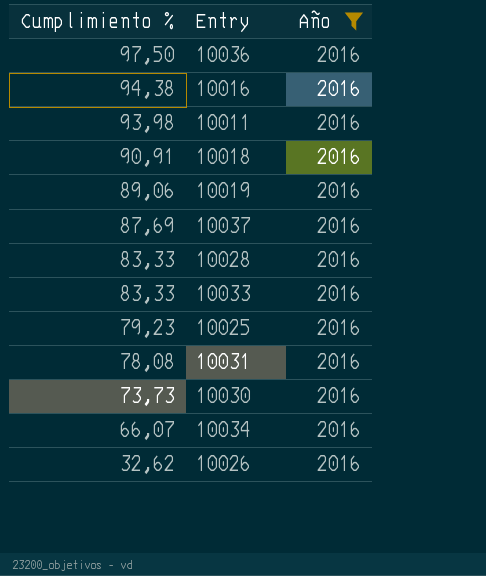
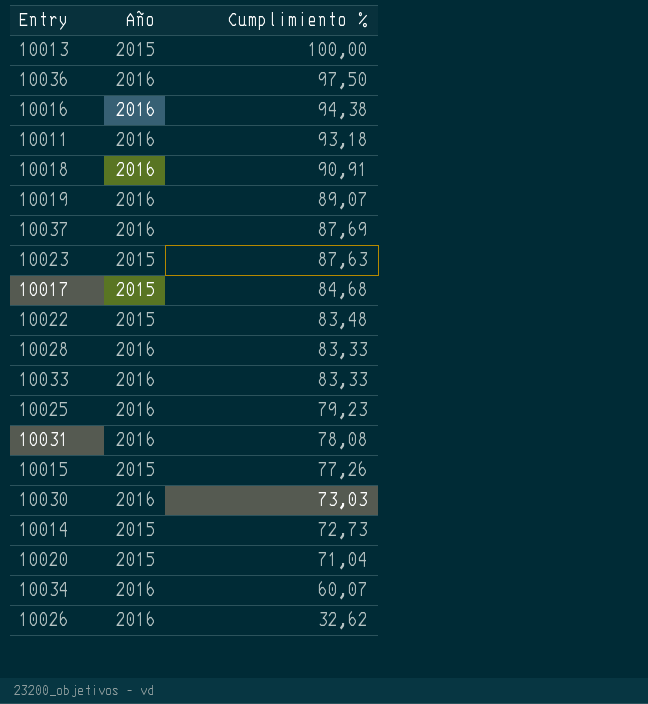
filter: Año = 2016 -> none
column Cumplimiento % | position: 1 -> 3
10011 | Cumplimiento %: 93,98 -> 93,18
10019 | Cumplimiento %: 89,06 -> 89,07
10030 | Cumplimiento %: 73,73 -> 73,03
10034 | Cumplimiento %: 66,07 -> 60,07

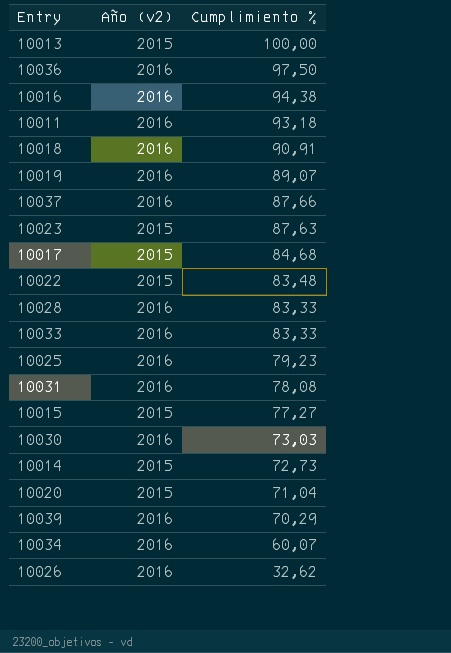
column name: Año -> Año (v2)
10037 | Cumplimiento %: 87,69 -> 87,66
10015 | Cumplimiento %: 77,26 -> 77,27
row 10039: none -> 2016 | 70,29

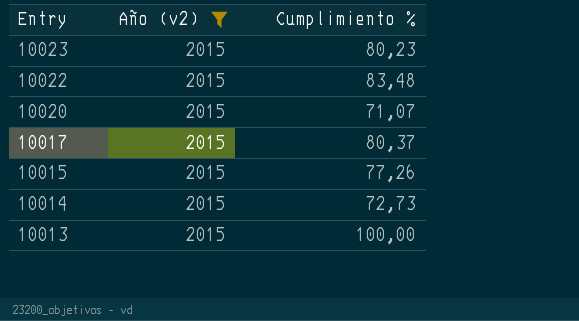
filter: none -> Año (v2) = 2015
row order: Cumplimiento % descending -> Entry descending
10023 | Cumplimiento %: 87,63 -> 80,23
10020 | Cumplimiento %: 71,04 -> 71,07
10017 | Cumplimiento %: 84,68 -> 80,37
10015 | Cumplimiento %: 77,27 -> 77,26

